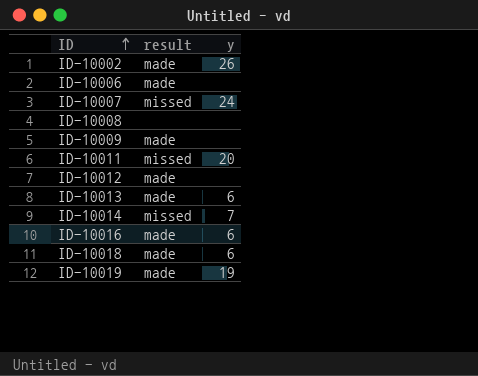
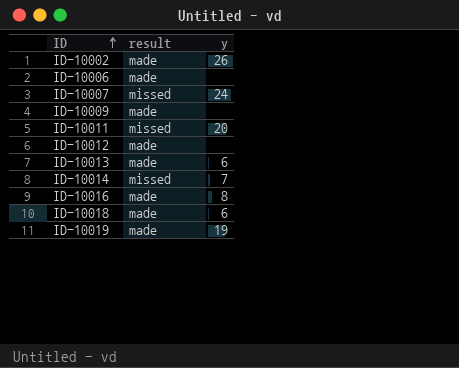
row ID-10008: none | none -> none
ID-10016 | y: 6 -> 8

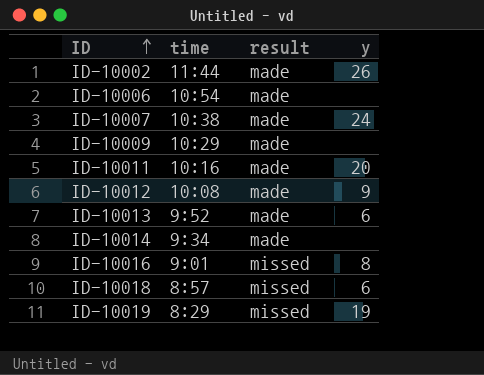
column time | position: none -> 2
ID-10007 | result: missed -> made
ID-10011 | result: missed -> made
ID-10012 | y: none -> 9
ID-10014 | result: missed -> made
ID-10014 | y: 7 -> none
ID-10016 | result: made -> missed
ID-10018 | result: made -> missed
ID-10019 | result: made -> missed

